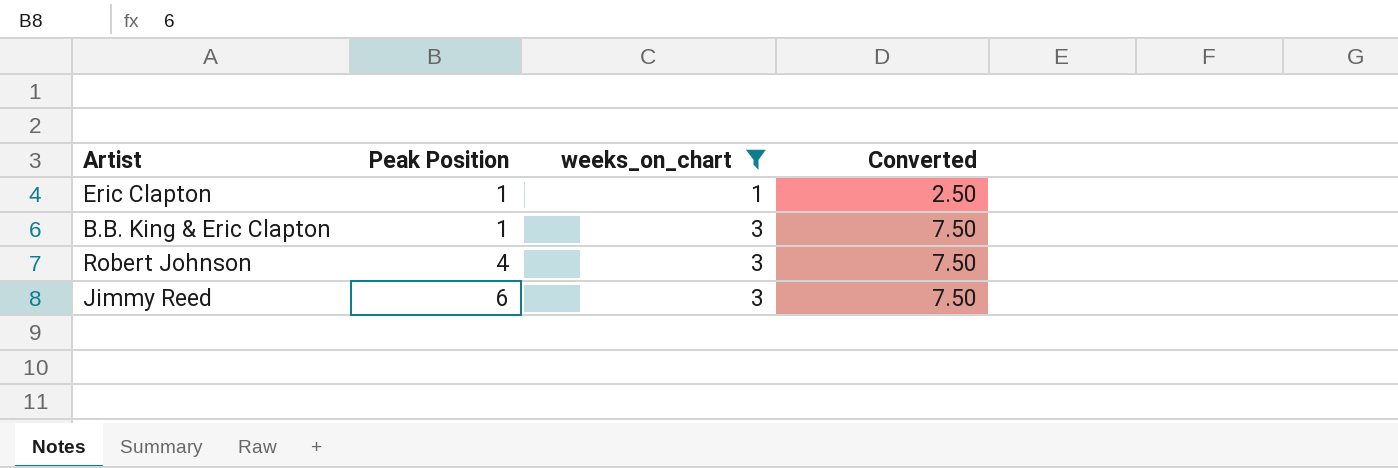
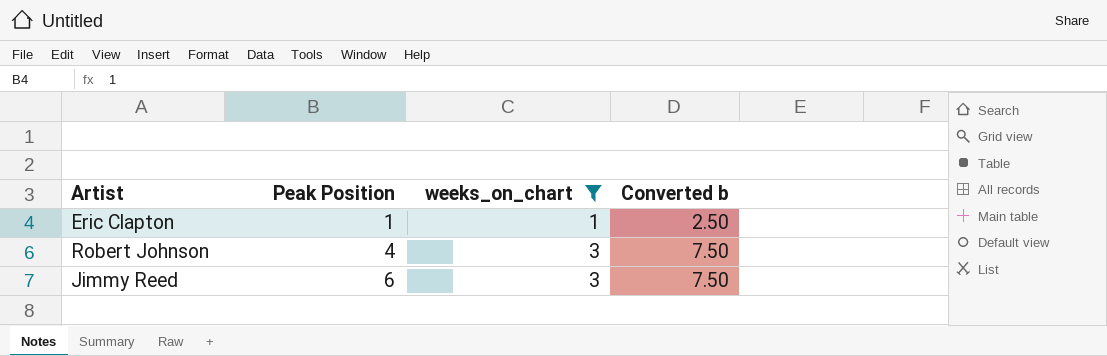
column name: Converted -> Converted b
row B.B. King & Eric Clapton: 1 | 3 | 7.50 -> none

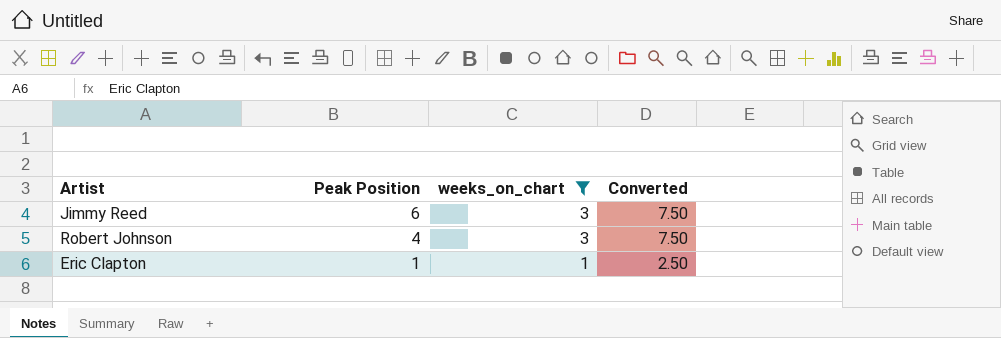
row order: Peak Position ascending -> Peak Position descending
column name: Converted b -> Converted

